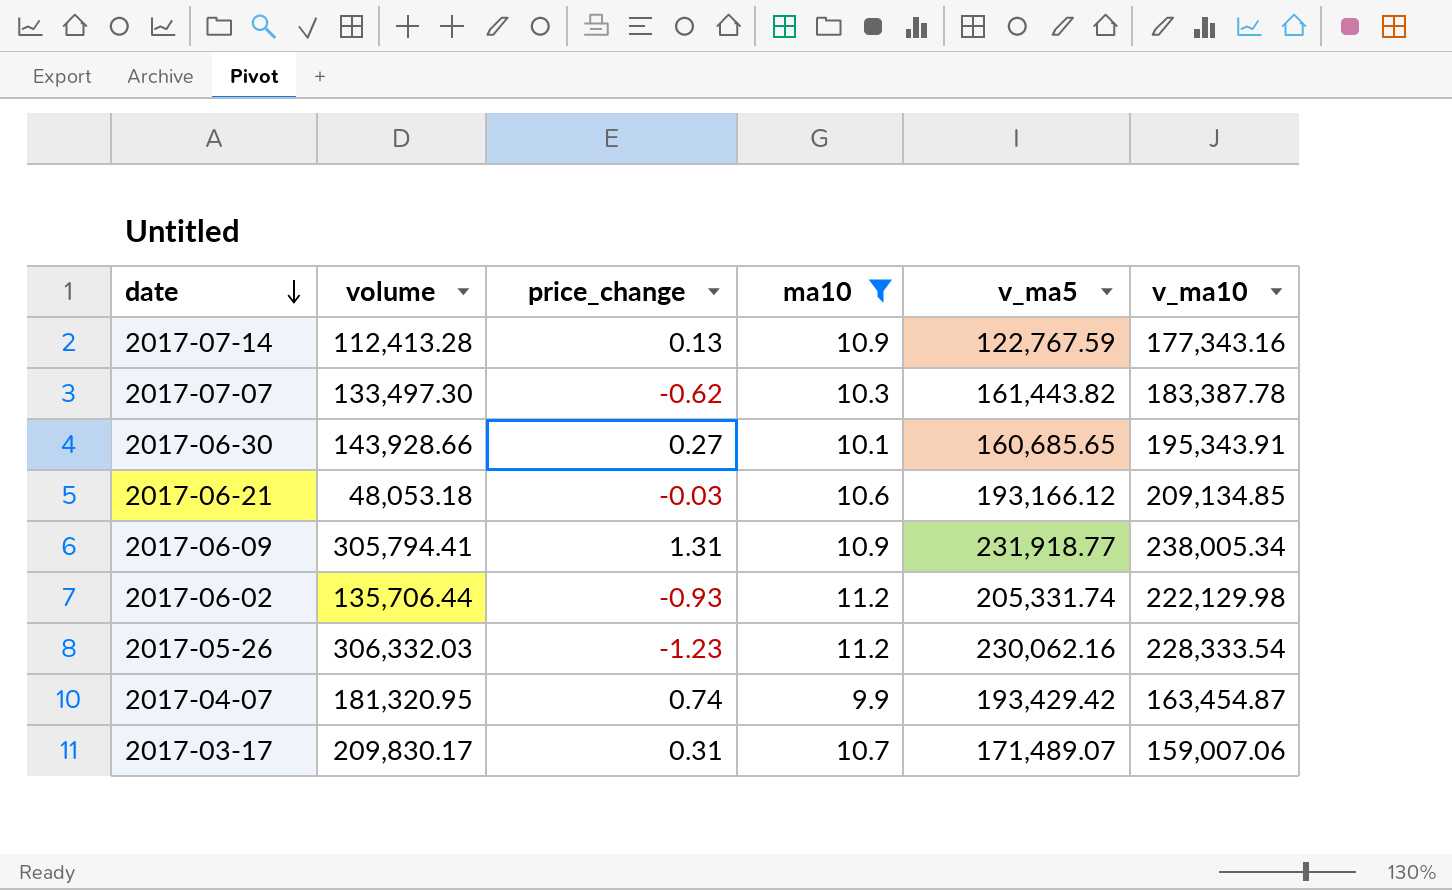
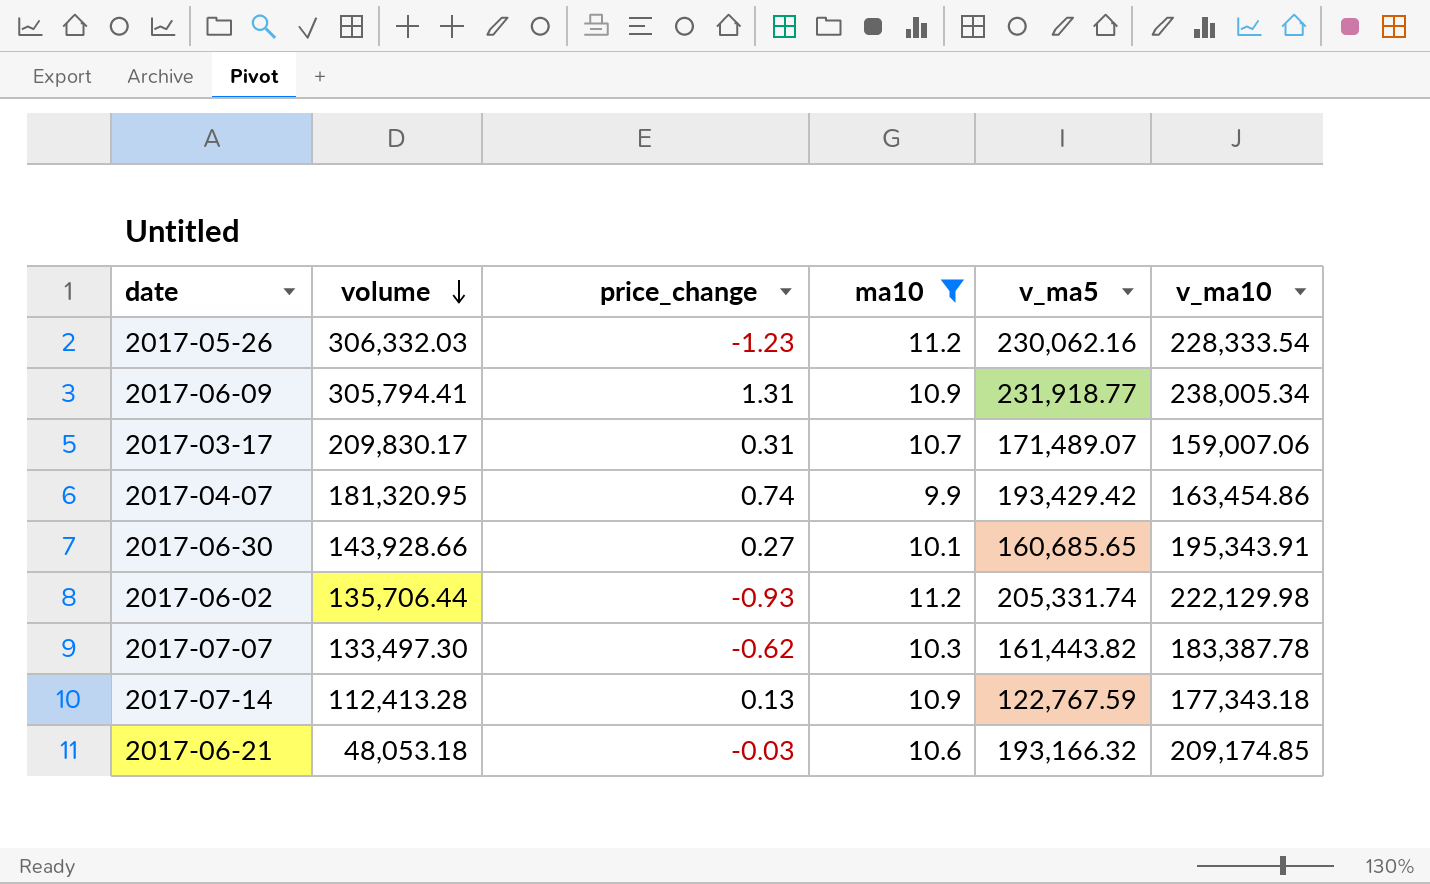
row order: date descending -> volume descending
2017-04-07 | v_ma10: 163,454.87 -> 163,454.86
2017-07-14 | v_ma10: 177,343.16 -> 177,343.18
2017-06-21 | v_ma5: 193,166.12 -> 193,166.32
2017-06-21 | v_ma10: 209,134.85 -> 209,174.85

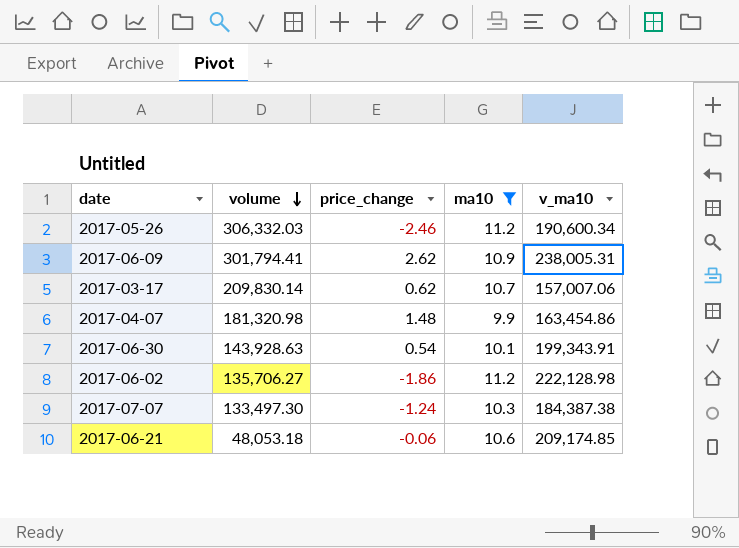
column v_ma5 | position: 5 -> none
row 2017-07-14: 112,413.28 | 0.13 | 10.9 | 122,767.59 | 177,343.18 -> none
2017-05-26 | price_change: -1.23 -> -2.46
2017-05-26 | v_ma10: 228,333.54 -> 190,600.34
2017-06-09 | volume: 305,794.41 -> 301,794.41
2017-06-09 | price_change: 1.31 -> 2.62
2017-06-09 | v_ma10: 238,005.34 -> 238,005.31
2017-03-17 | volume: 209,830.17 -> 209,830.14
2017-03-17 | price_change: 0.31 -> 0.62
2017-03-17 | v_ma10: 159,007.06 -> 157,007.06
2017-04-07 | volume: 181,320.95 -> 181,320.98
2017-04-07 | price_change: 0.74 -> 1.48
2017-06-30 | volume: 143,928.66 -> 143,928.63
2017-06-30 | price_change: 0.27 -> 0.54
2017-06-30 | v_ma10: 195,343.91 -> 199,343.91
2017-06-02 | volume: 135,706.44 -> 135,706.27
2017-06-02 | price_change: -0.93 -> -1.86
2017-06-02 | v_ma10: 222,129.98 -> 222,128.98
2017-07-07 | price_change: -0.62 -> -1.24
2017-07-07 | v_ma10: 183,387.78 -> 184,387.38
2017-06-21 | price_change: -0.03 -> -0.06

